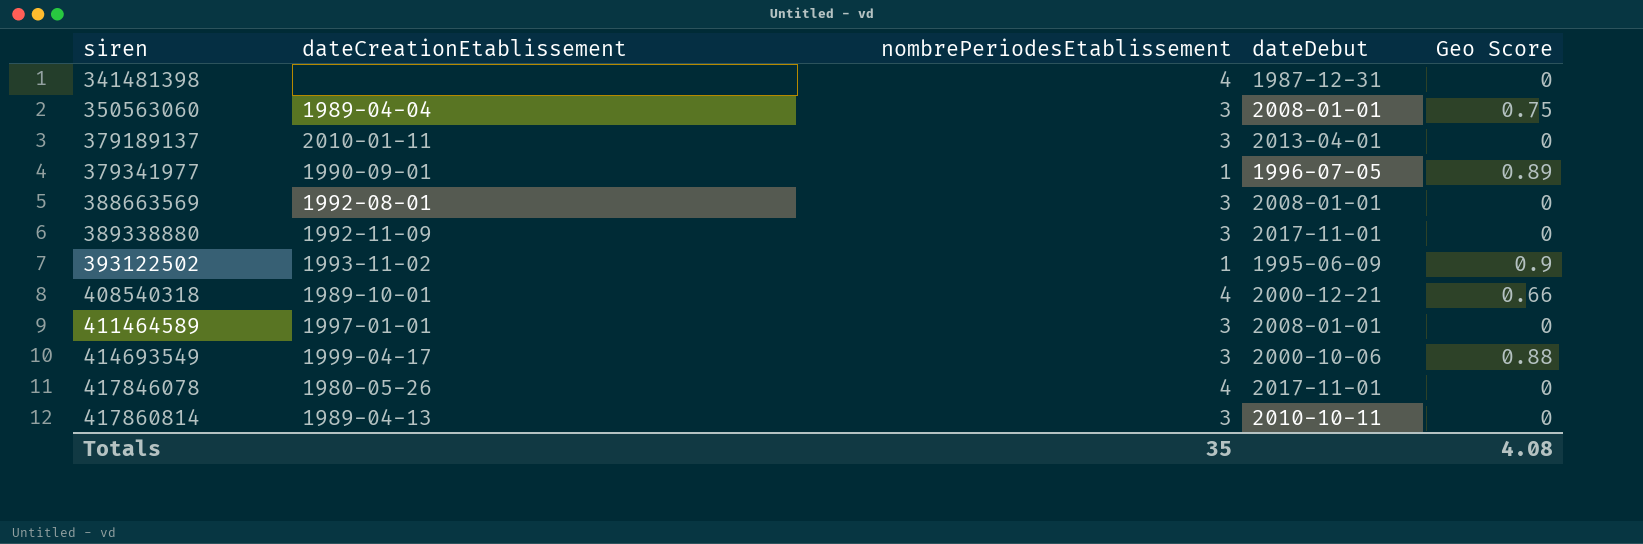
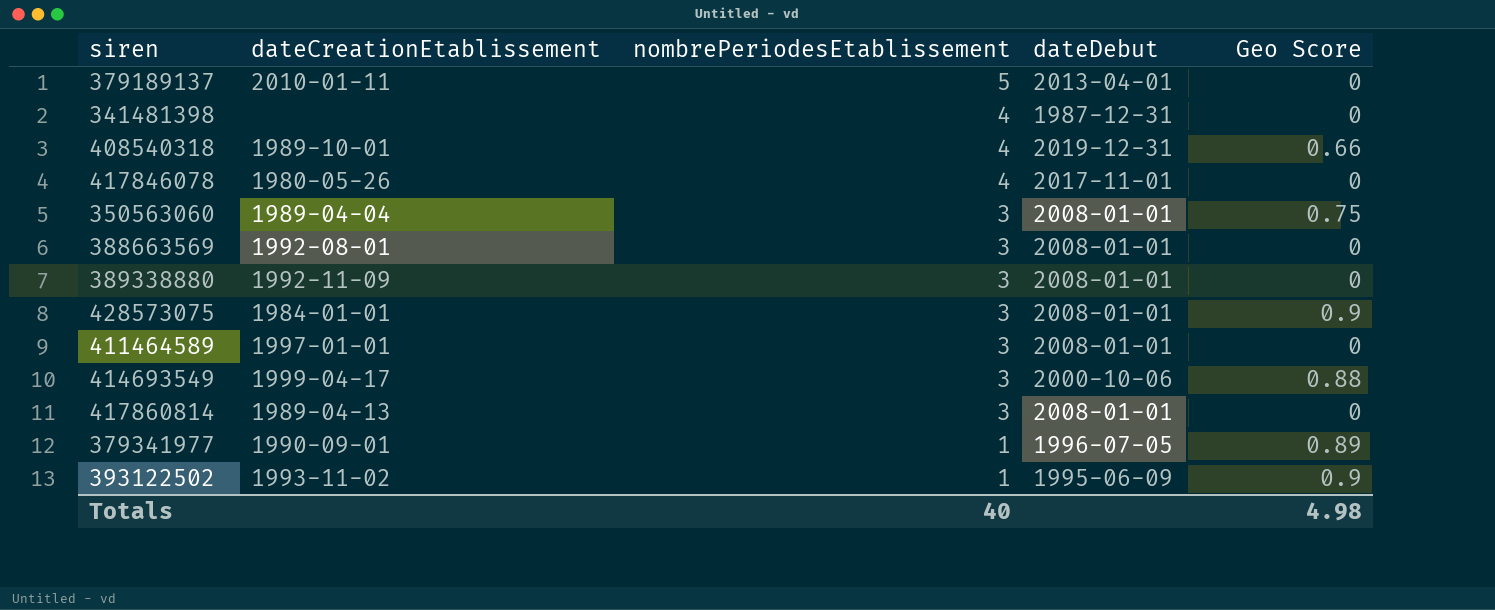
row order: siren ascending -> nombrePeriodesEtablissement descending
379189137 | nombrePeriodesEtablissement: 3 -> 5
408540318 | dateDebut: 2000-12-21 -> 2019-12-31
389338880 | dateDebut: 2017-11-01 -> 2008-01-01
row 428573075: none -> 1984-01-01 | 3 | 2008-01-01 | 0.9
417860814 | dateDebut: 2010-10-11 -> 2008-01-01
Totals | nombrePeriodesEtablissement: 35 -> 40
Totals | Geo Score: 4.08 -> 4.98

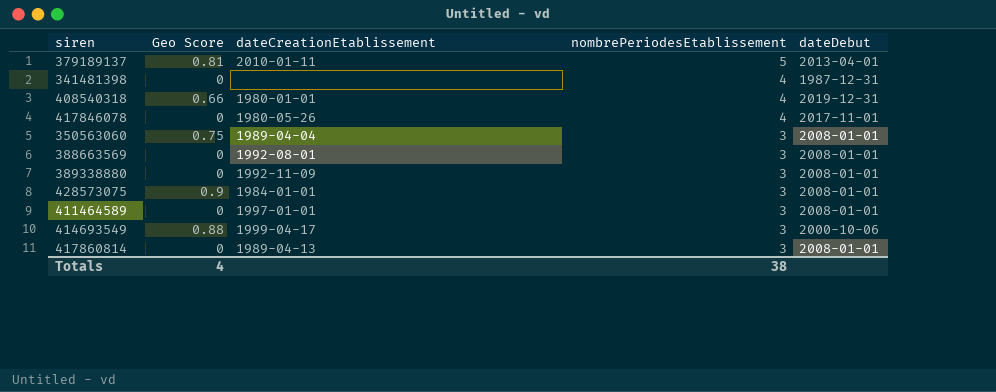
column Geo Score | position: 5 -> 2
row 379341977: 1990-09-01 | 1 | 1996-07-05 | 0.89 -> none
row 393122502: 1993-11-02 | 1 | 1995-06-09 | 0.9 -> none
379189137 | Geo Score: 0 -> 0.81
408540318 | dateCreationEtablissement: 1989-10-01 -> 1980-01-01
Totals | Geo Score: 4.98 -> 4
Totals | nombrePeriodesEtablissement: 40 -> 38

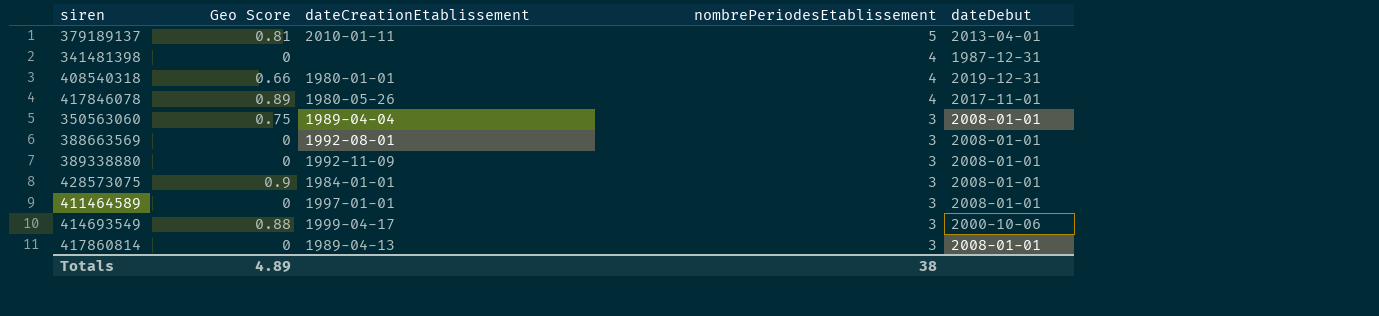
417846078 | Geo Score: 0 -> 0.89
Totals | Geo Score: 4 -> 4.89

